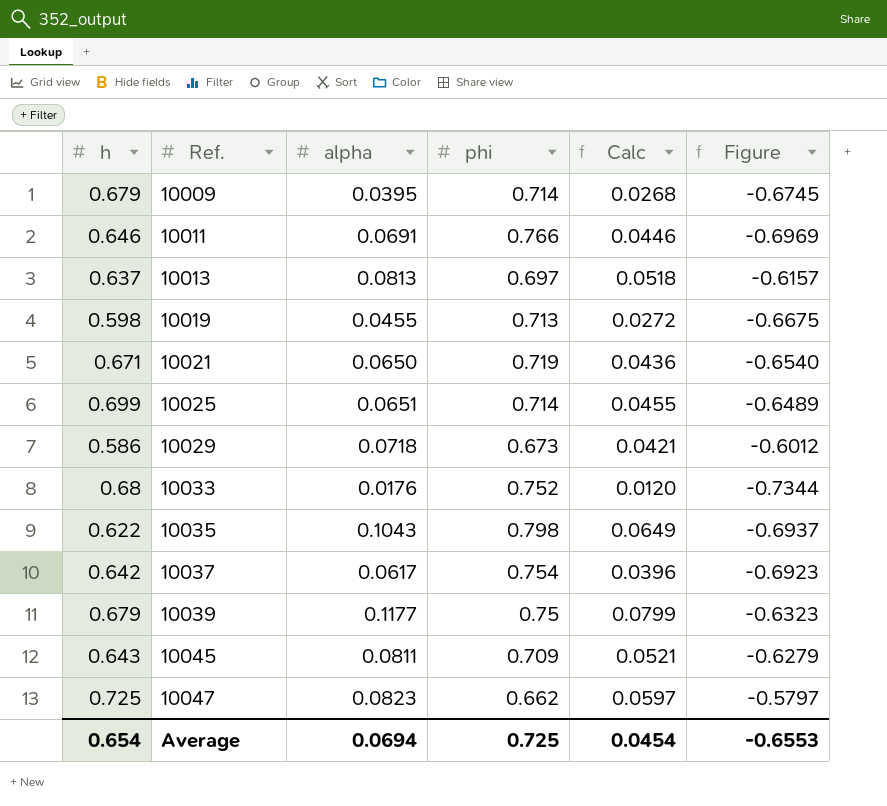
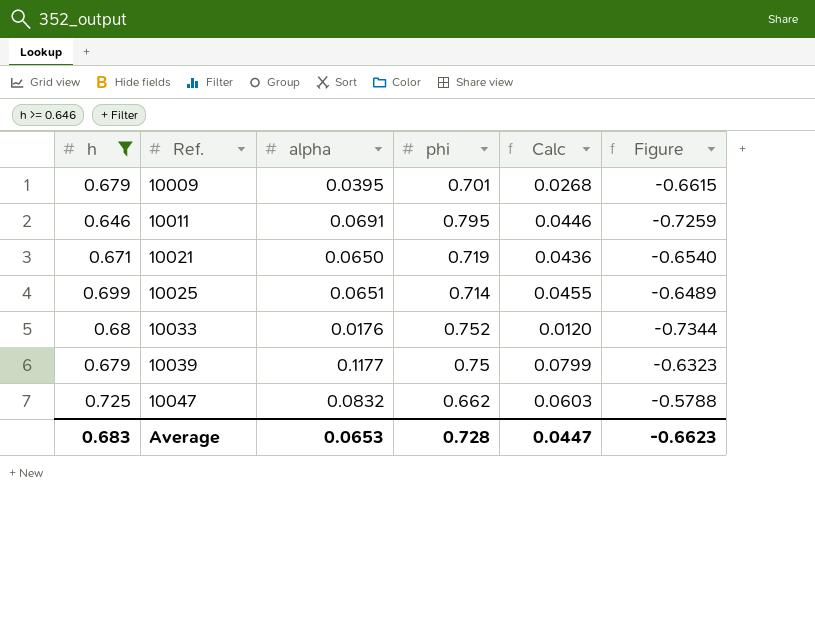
filter: none -> h >= 0.646
10009 | phi: 0.714 -> 0.701
10009 | Figure: -0.6745 -> -0.6615
10011 | phi: 0.766 -> 0.795
10011 | Figure: -0.6969 -> -0.7259
10047 | alpha: 0.0823 -> 0.0832
10047 | Calc: 0.0597 -> 0.0603
10047 | Figure: -0.5797 -> -0.5788
Average | h: 0.654 -> 0.683
Average | alpha: 0.0694 -> 0.0653
Average | phi: 0.725 -> 0.728
Average | Calc: 0.0454 -> 0.0447
Average | Figure: -0.6553 -> -0.6623

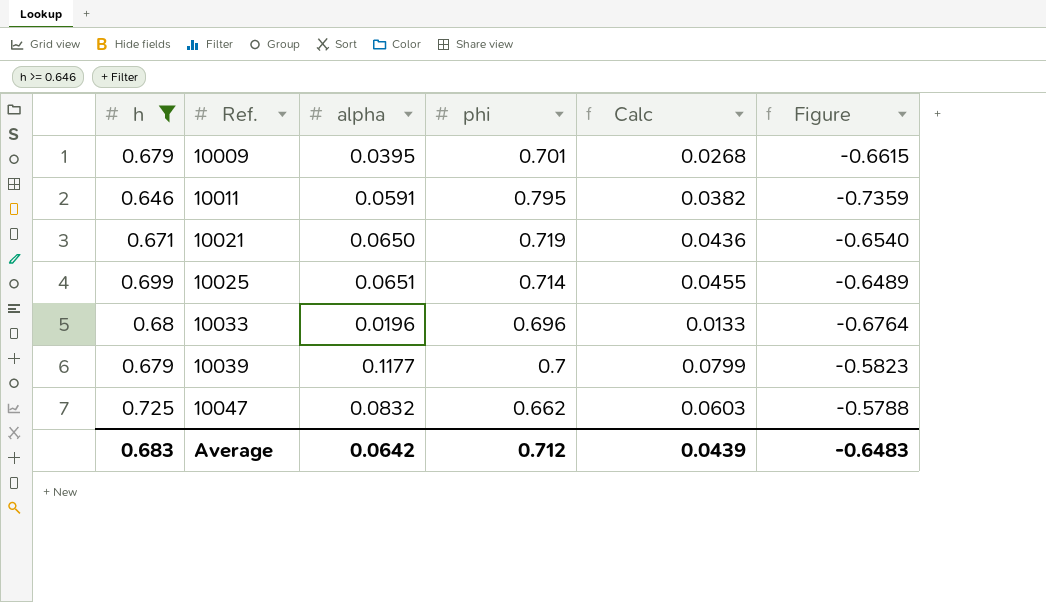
10011 | alpha: 0.0691 -> 0.0591
10011 | Calc: 0.0446 -> 0.0382
10011 | Figure: -0.7259 -> -0.7359
10033 | alpha: 0.0176 -> 0.0196
10033 | phi: 0.752 -> 0.696
10033 | Calc: 0.0120 -> 0.0133
10033 | Figure: -0.7344 -> -0.6764
10039 | phi: 0.75 -> 0.7
10039 | Figure: -0.6323 -> -0.5823
Average | alpha: 0.0653 -> 0.0642
Average | phi: 0.728 -> 0.712
Average | Calc: 0.0447 -> 0.0439
Average | Figure: -0.6623 -> -0.6483

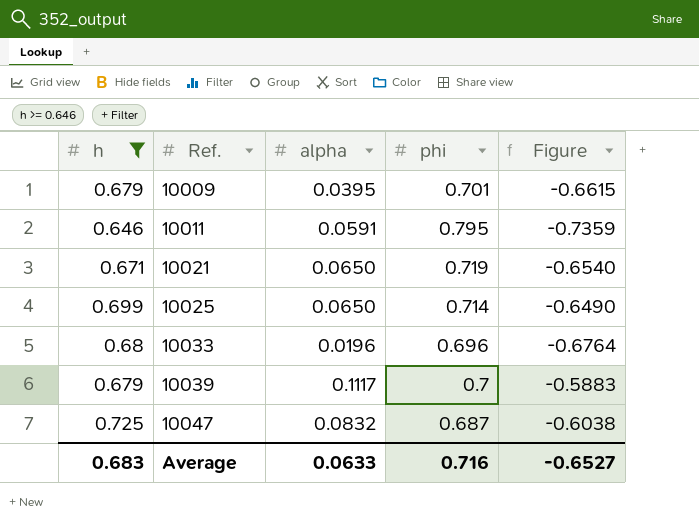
column Calc | formula: [h] * [alpha] -> none
10025 | alpha: 0.0651 -> 0.0650
10025 | Figure: -0.6489 -> -0.6490
10039 | alpha: 0.1177 -> 0.1117
10039 | Figure: -0.5823 -> -0.5883
10047 | phi: 0.662 -> 0.687
10047 | Figure: -0.5788 -> -0.6038
Average | alpha: 0.0642 -> 0.0633
Average | phi: 0.712 -> 0.716
Average | Figure: -0.6483 -> -0.6527

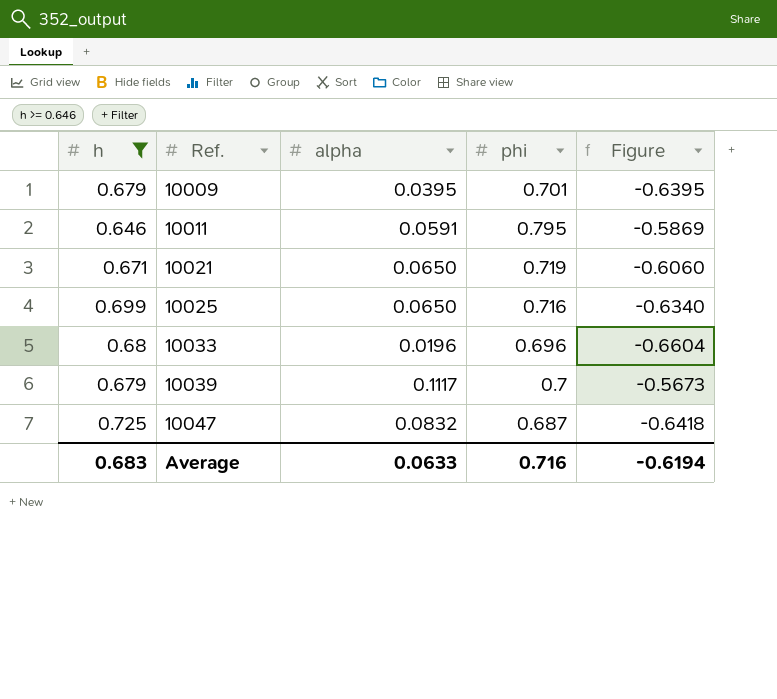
column Figure | formula: [alpha] - [phi] -> [alpha] - [h]
10025 | phi: 0.714 -> 0.716
Average | Figure: -0.6527 -> -0.6194

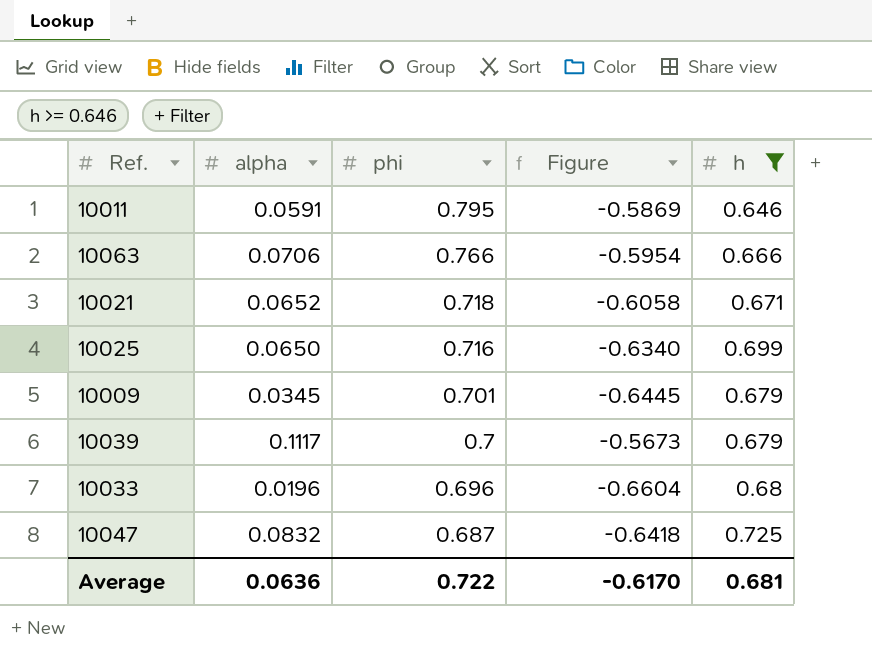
row order: Ref. ascending -> phi descending
column h | position: 1 -> 5
row 10063: none -> 0.0706 | 0.766 | -0.5954 | 0.666
10021 | alpha: 0.0650 -> 0.0652
10021 | phi: 0.719 -> 0.718
10021 | Figure: -0.6060 -> -0.6058
10009 | alpha: 0.0395 -> 0.0345
10009 | Figure: -0.6395 -> -0.6445
Average | alpha: 0.0633 -> 0.0636
Average | phi: 0.716 -> 0.722
Average | Figure: -0.6194 -> -0.6170
Average | h: 0.683 -> 0.681

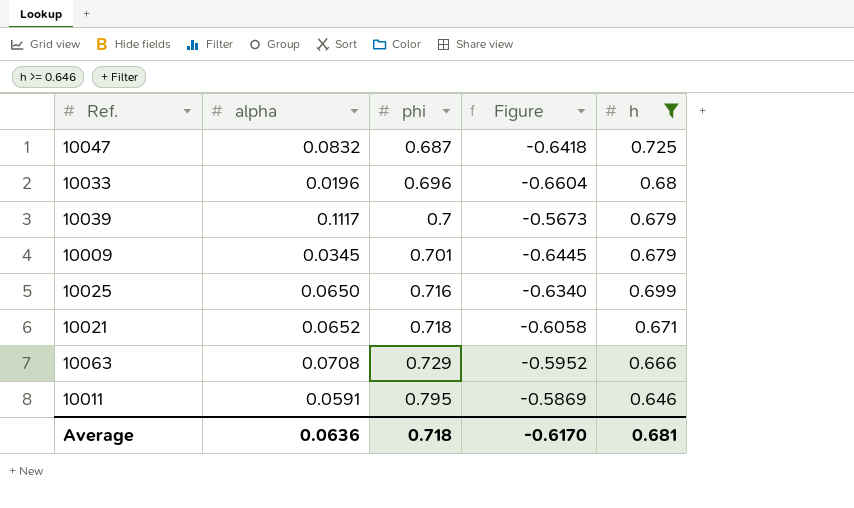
row order: phi descending -> phi ascending
10063 | alpha: 0.0706 -> 0.0708
10063 | phi: 0.766 -> 0.729
10063 | Figure: -0.5954 -> -0.5952
Average | phi: 0.722 -> 0.718

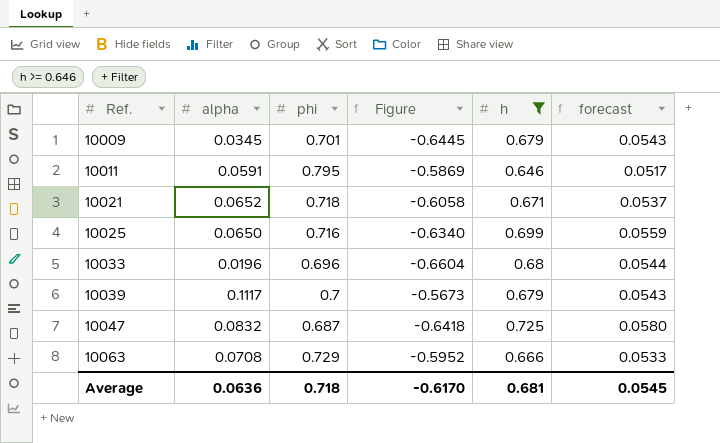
row order: phi ascending -> Ref. ascending
column forecast | formula: none -> [h] * 0.08

